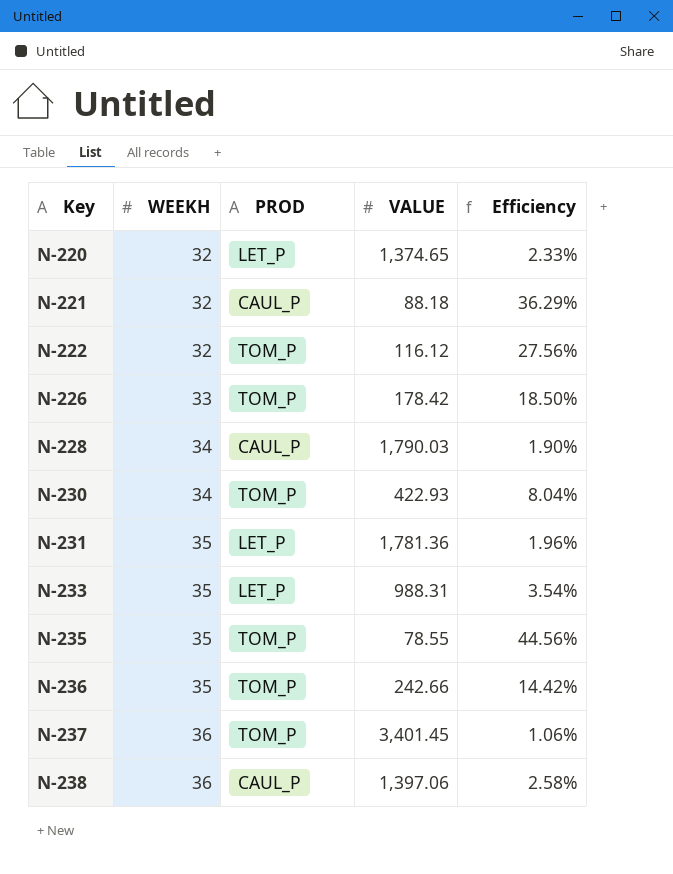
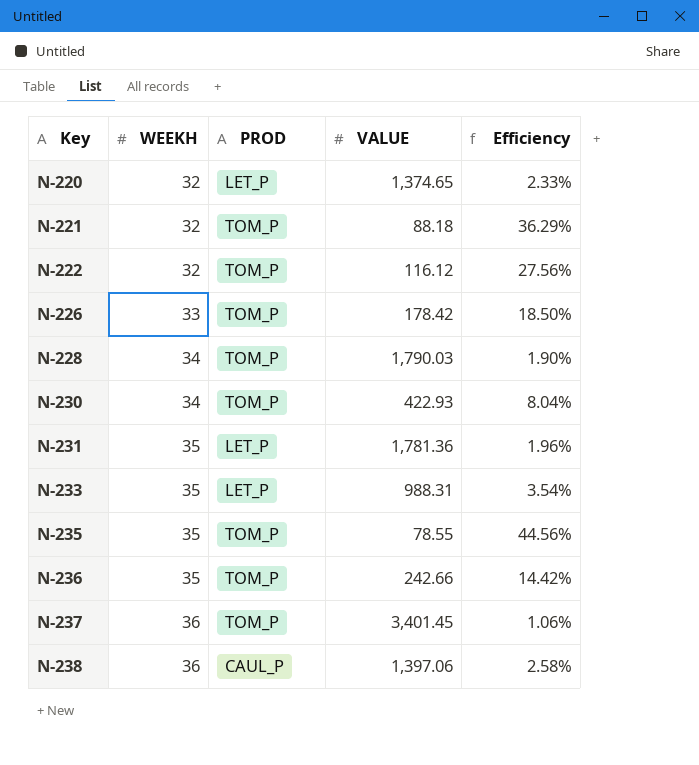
N-221 | PROD: CAUL_P -> TOM_P
N-228 | PROD: CAUL_P -> TOM_P

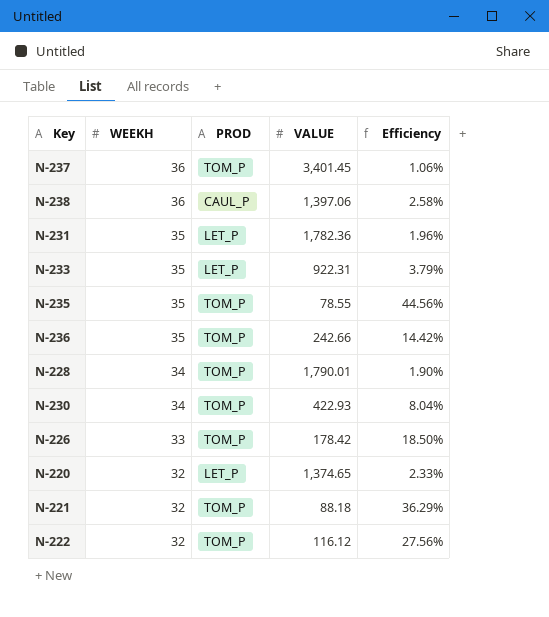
row order: Key ascending -> WEEKH descending
N-231 | VALUE: 1,781.36 -> 1,782.36
N-233 | VALUE: 988.31 -> 922.31
N-233 | Efficiency: 3.54% -> 3.79%
N-228 | VALUE: 1,790.03 -> 1,790.01

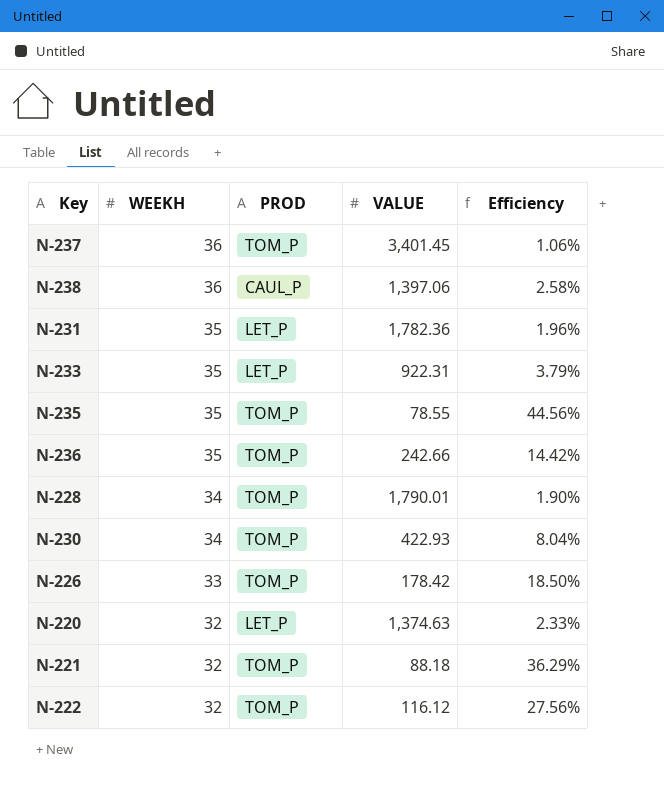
N-220 | VALUE: 1,374.65 -> 1,374.63

